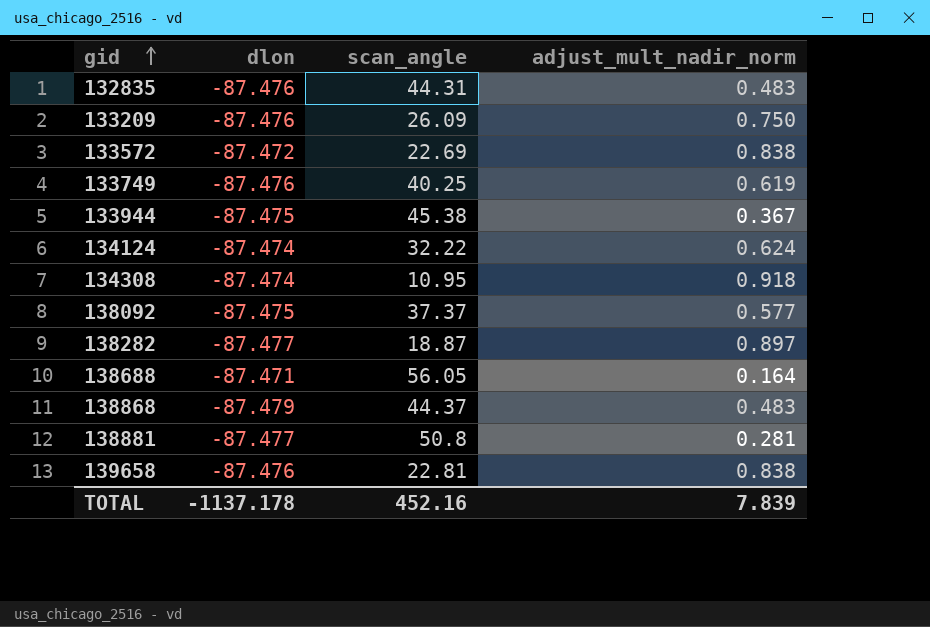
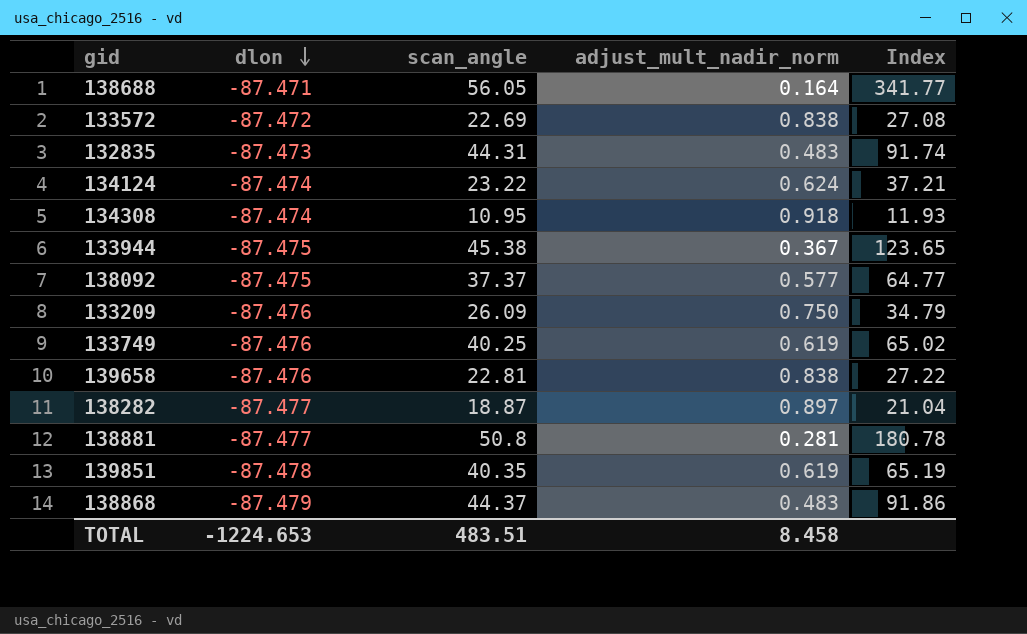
row order: gid ascending -> dlon descending
column Index | formula: none -> [scan_angle] / [adjust_mult_nadir_norm]
132835 | dlon: -87.476 -> -87.473
134124 | scan_angle: 32.22 -> 23.22
row 139851: none -> -87.478 | 40.35 | 0.619 | 65.19
TOTAL | dlon: -1137.178 -> -1224.653
TOTAL | scan_angle: 452.16 -> 483.51
TOTAL | adjust_mult_nadir_norm: 7.839 -> 8.458

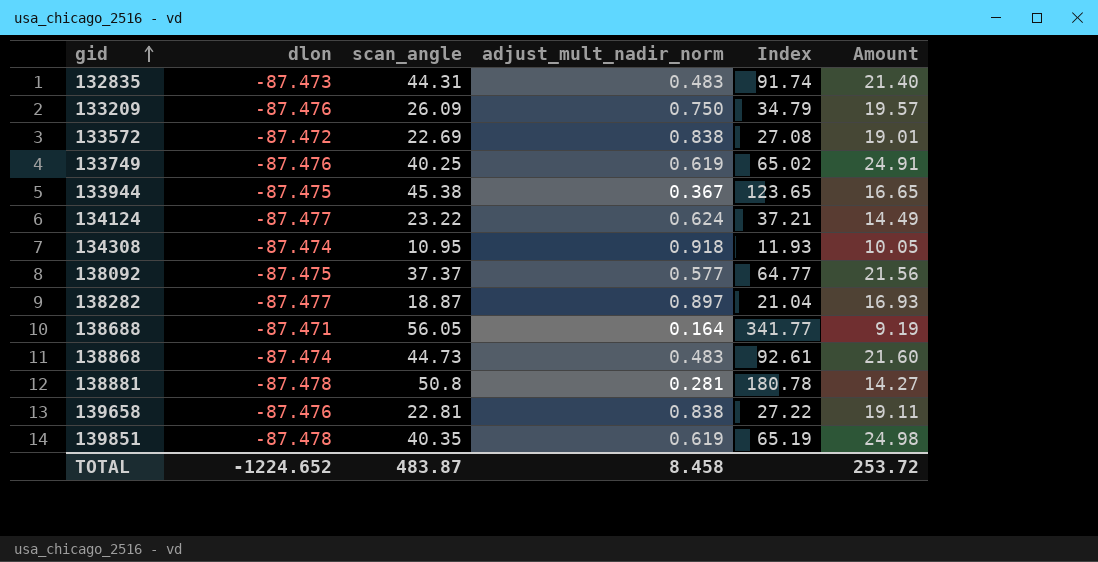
row order: dlon descending -> gid ascending
column Amount | formula: none -> [scan_angle] * [adjust_mult_nadir_norm]
134124 | dlon: -87.474 -> -87.477
138868 | dlon: -87.479 -> -87.474
138868 | scan_angle: 44.37 -> 44.73
138868 | Index: 91.86 -> 92.61
138881 | dlon: -87.477 -> -87.478
TOTAL | dlon: -1224.653 -> -1224.652
TOTAL | scan_angle: 483.51 -> 483.87

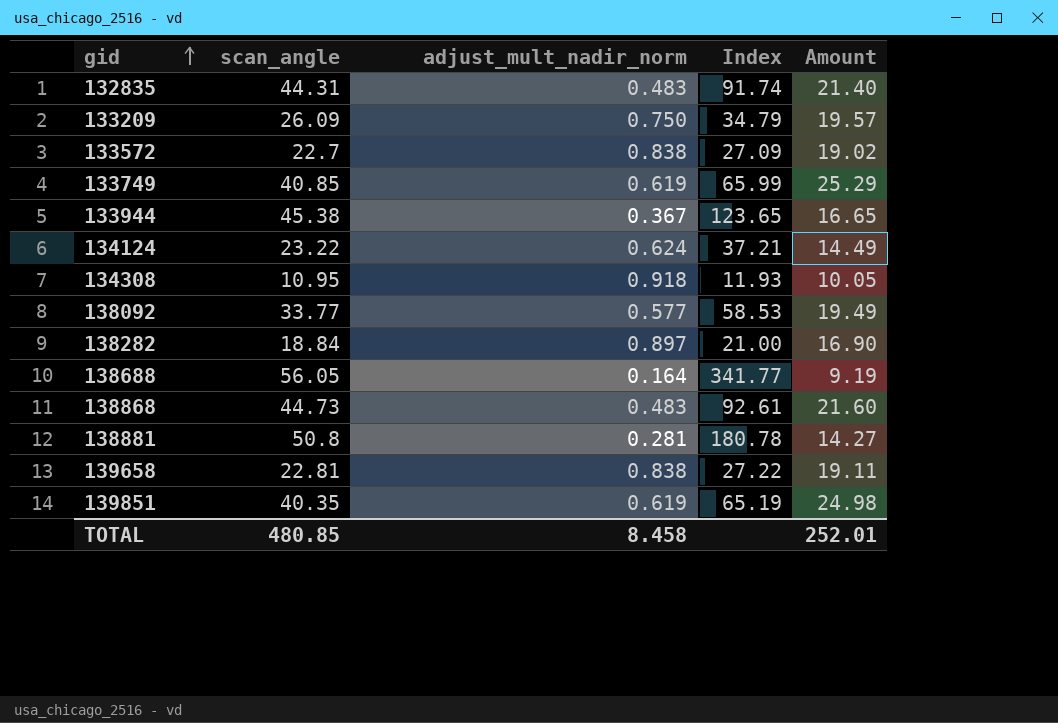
column dlon | position: 2 -> none
133572 | scan_angle: 22.69 -> 22.7
133572 | Index: 27.08 -> 27.09
133572 | Amount: 19.01 -> 19.02
133749 | scan_angle: 40.25 -> 40.85
133749 | Index: 65.02 -> 65.99
133749 | Amount: 24.91 -> 25.29
138092 | scan_angle: 37.37 -> 33.77
138092 | Index: 64.77 -> 58.53
138092 | Amount: 21.56 -> 19.49
138282 | scan_angle: 18.87 -> 18.84
138282 | Index: 21.04 -> 21.00
138282 | Amount: 16.93 -> 16.90
TOTAL | scan_angle: 483.87 -> 480.85
TOTAL | Amount: 253.72 -> 252.01

